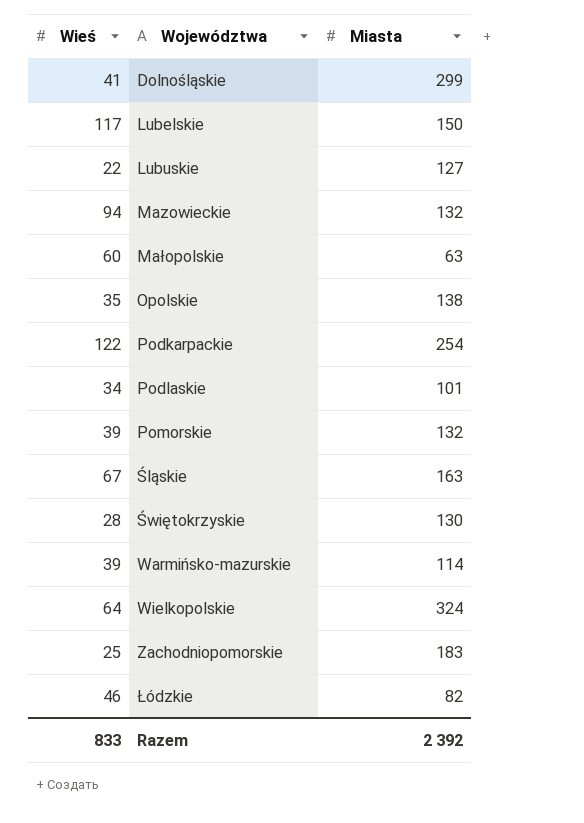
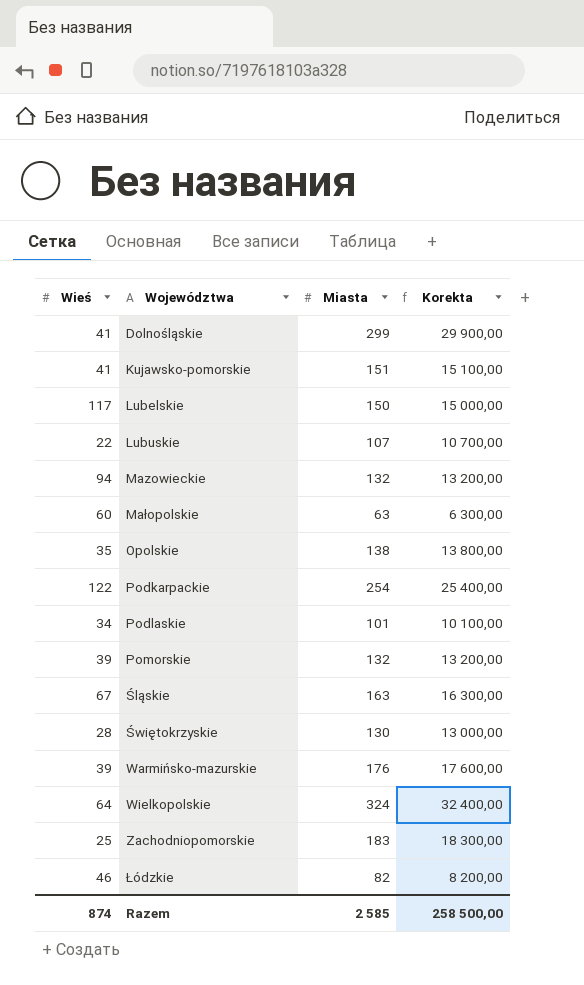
column Korekta | formula: none -> [Miasta] * 100
row Kujawsko-pomorskie: none -> 41 | 151 | 15 100,00
Lubuskie | Miasta: 127 -> 107
Warmińsko-mazurskie | Miasta: 114 -> 176
Razem | Wieś: 833 -> 874
Razem | Miasta: 2 392 -> 2 585

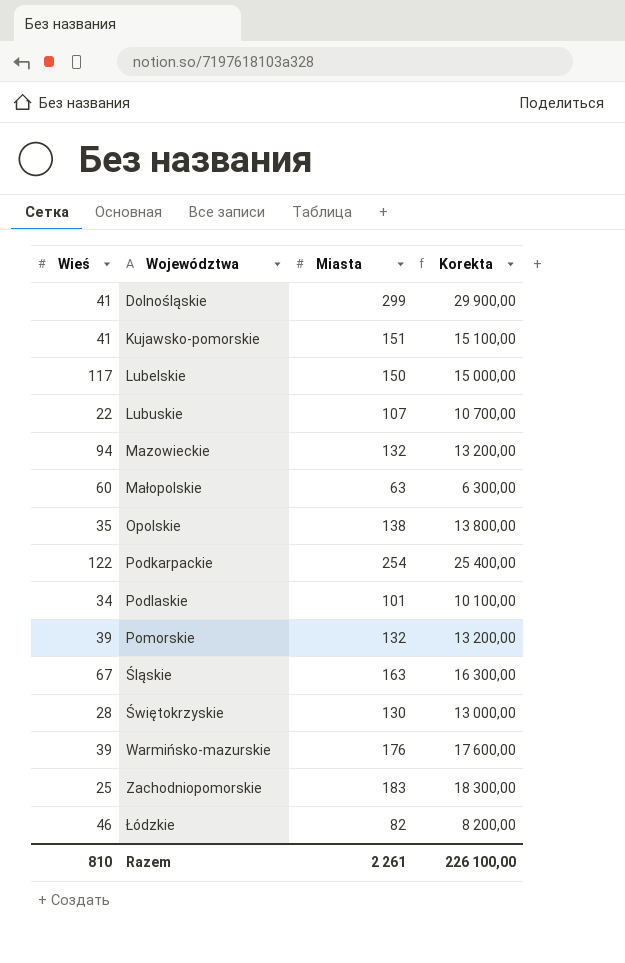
row Wielkopolskie: 64 | 324 | 32 400,00 -> none
Razem | Wieś: 874 -> 810
Razem | Miasta: 2 585 -> 2 261
Razem | Korekta: 258 500,00 -> 226 100,00

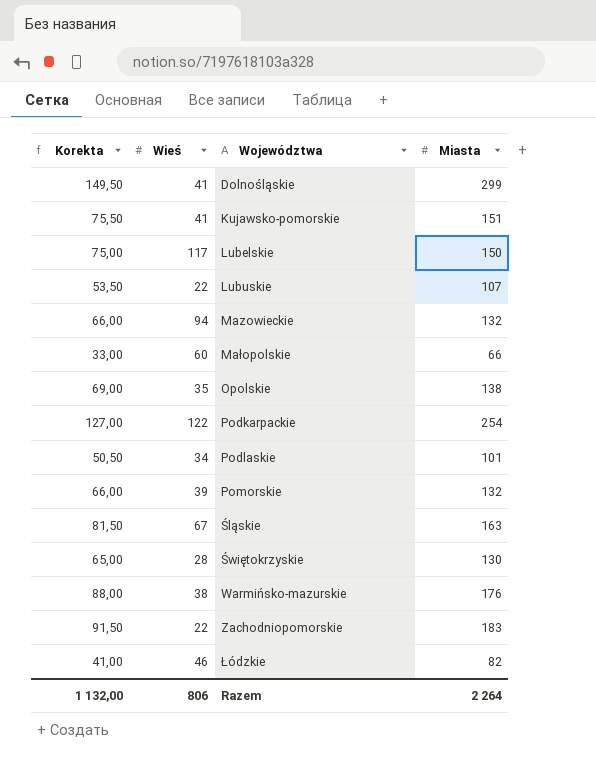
column Korekta | formula: [Miasta] * 100 -> [Miasta] * 0,5
column Korekta | position: 4 -> 1
Małopolskie | Miasta: 63 -> 66
Warmińsko-mazurskie | Wieś: 39 -> 38
Zachodniopomorskie | Wieś: 25 -> 22
Razem | Korekta: 226 100,00 -> 1 132,00
Razem | Wieś: 810 -> 806
Razem | Miasta: 2 261 -> 2 264

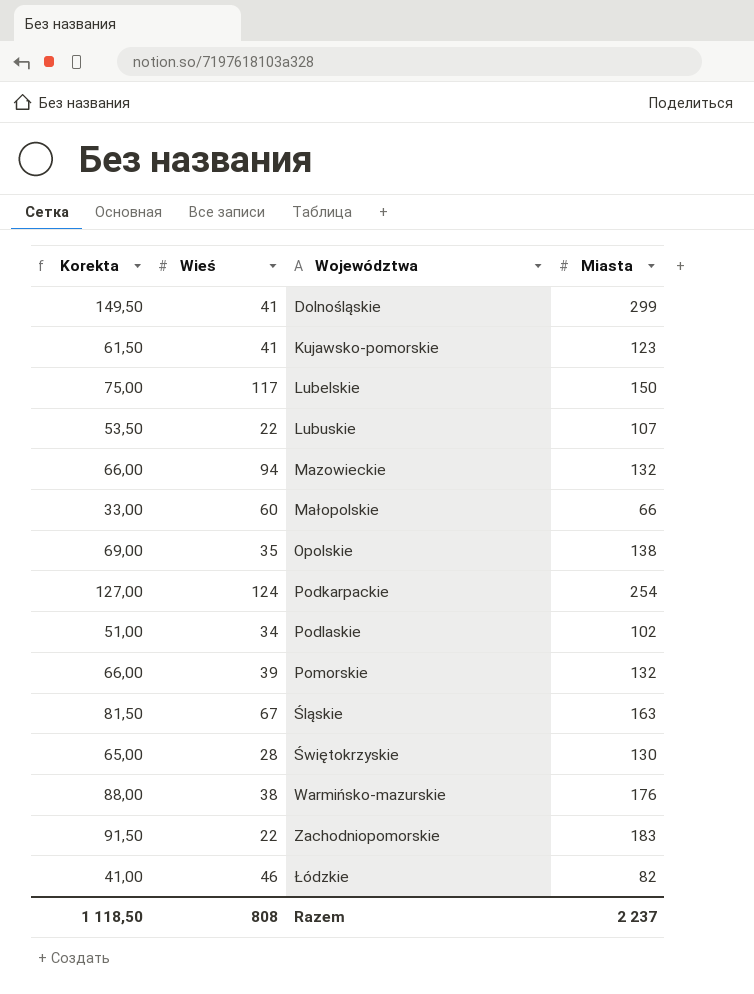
Kujawsko-pomorskie | Korekta: 75,50 -> 61,50
Kujawsko-pomorskie | Miasta: 151 -> 123
Podkarpackie | Wieś: 122 -> 124
Podlaskie | Korekta: 50,50 -> 51,00
Podlaskie | Miasta: 101 -> 102
Razem | Korekta: 1 132,00 -> 1 118,50
Razem | Wieś: 806 -> 808
Razem | Miasta: 2 264 -> 2 237

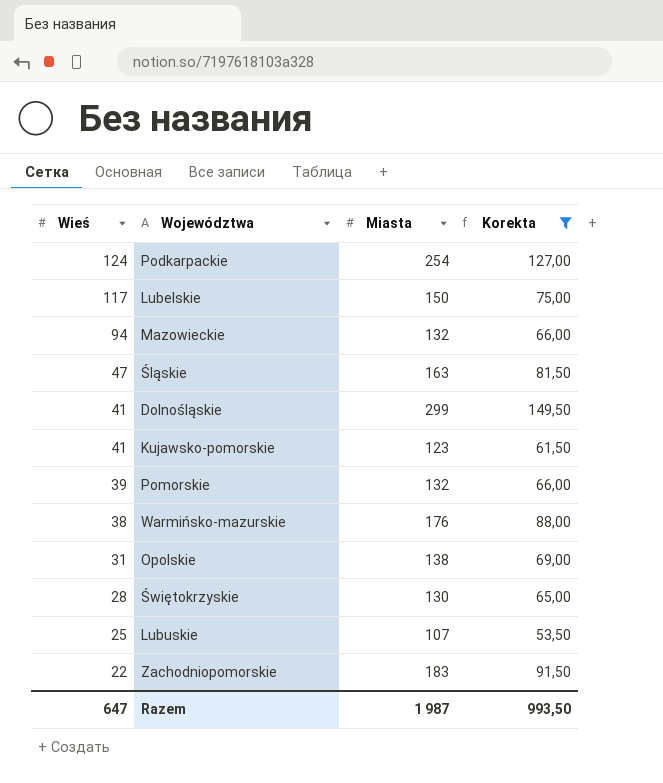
filter: none -> Korekta >= 53,50
row order: Województwa ascending -> Wieś descending
column Korekta | position: 1 -> 4
Śląskie | Wieś: 67 -> 47
Opolskie | Wieś: 35 -> 31
Lubuskie | Wieś: 22 -> 25
Razem | Wieś: 808 -> 647
Razem | Miasta: 2 237 -> 1 987
Razem | Korekta: 1 118,50 -> 993,50

